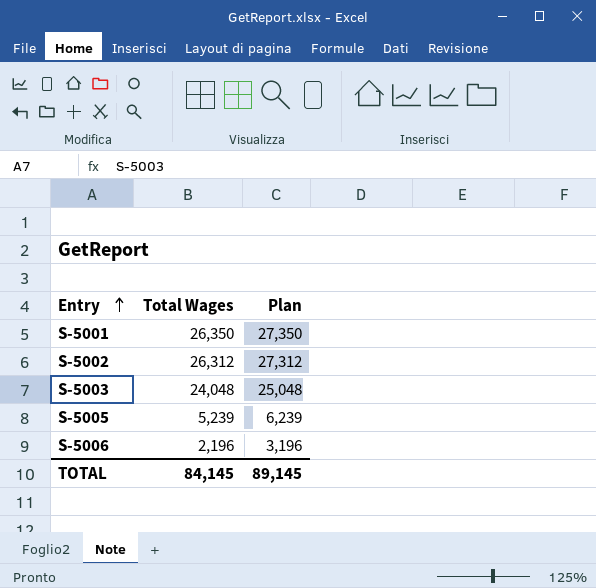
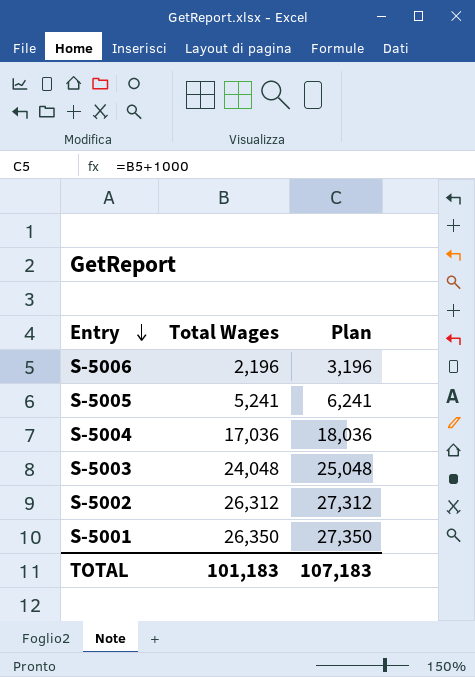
row order: Entry ascending -> Entry descending
S-5005 | Total Wages: 5,239 -> 5,241
S-5005 | Plan: 6,239 -> 6,241
row S-5004: none -> 17,036 | 18,036
TOTAL | Total Wages: 84,145 -> 101,183
TOTAL | Plan: 89,145 -> 107,183

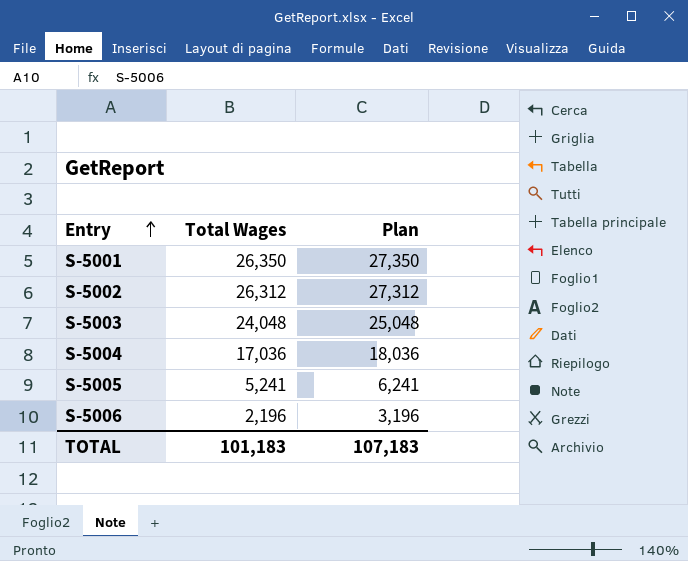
row order: Entry descending -> Entry ascending

